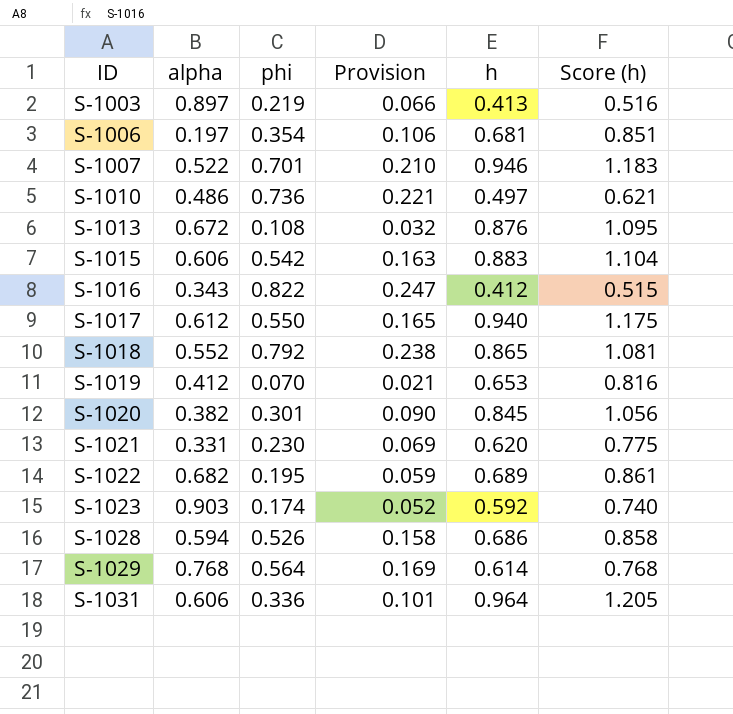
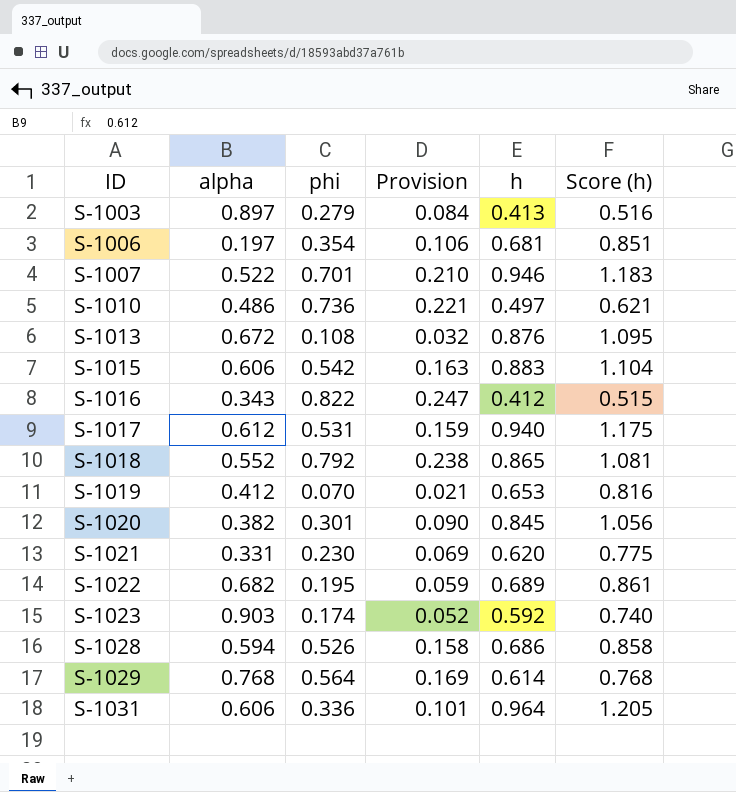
S-1003 | phi: 0.219 -> 0.279
S-1003 | Provision: 0.066 -> 0.084
S-1017 | phi: 0.550 -> 0.531
S-1017 | Provision: 0.165 -> 0.159

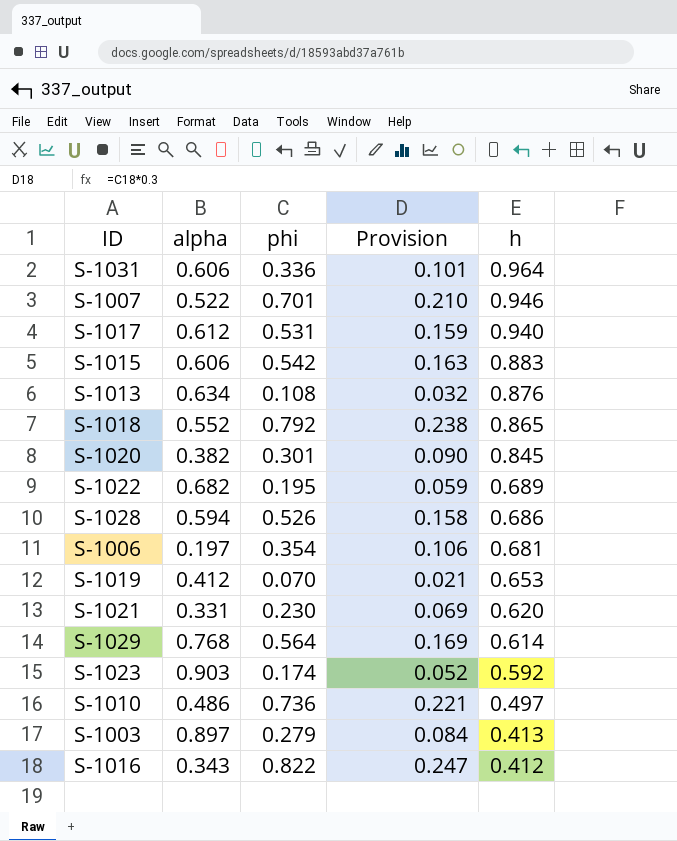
row order: ID ascending -> h descending
column Score (h) | formula: [h] * 1.25 -> none
S-1013 | alpha: 0.672 -> 0.634

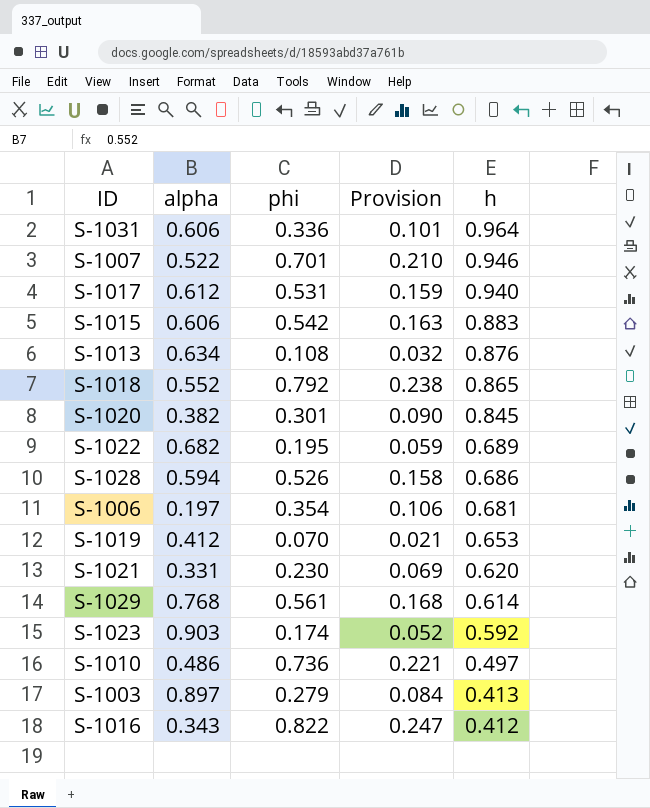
S-1029 | phi: 0.564 -> 0.561
S-1029 | Provision: 0.169 -> 0.168

